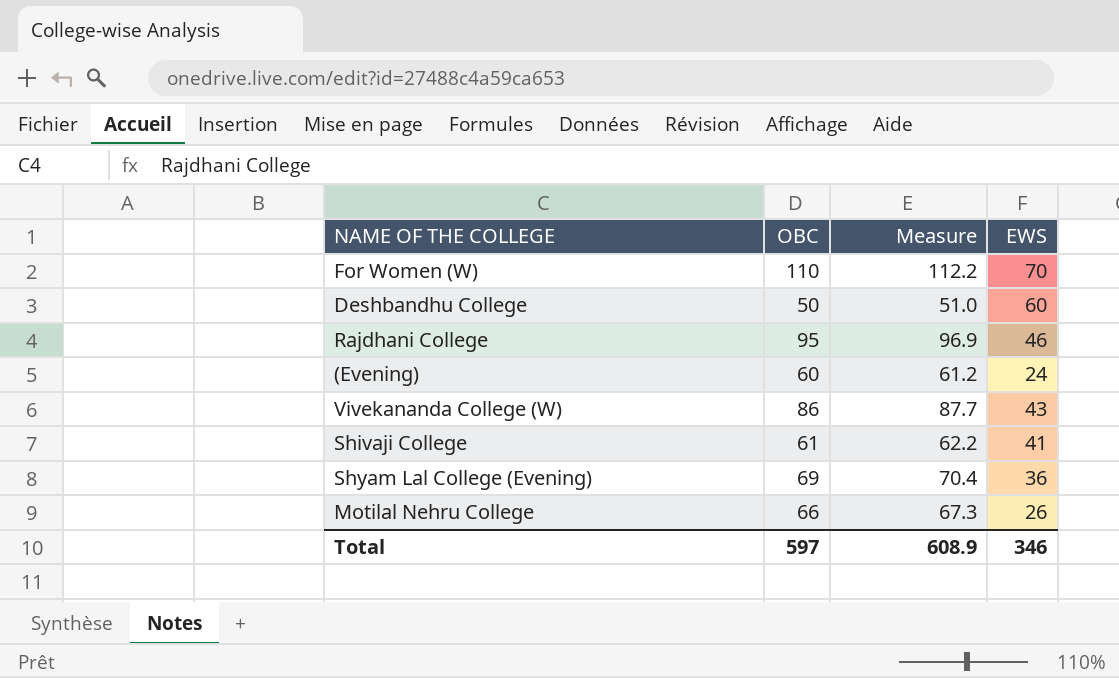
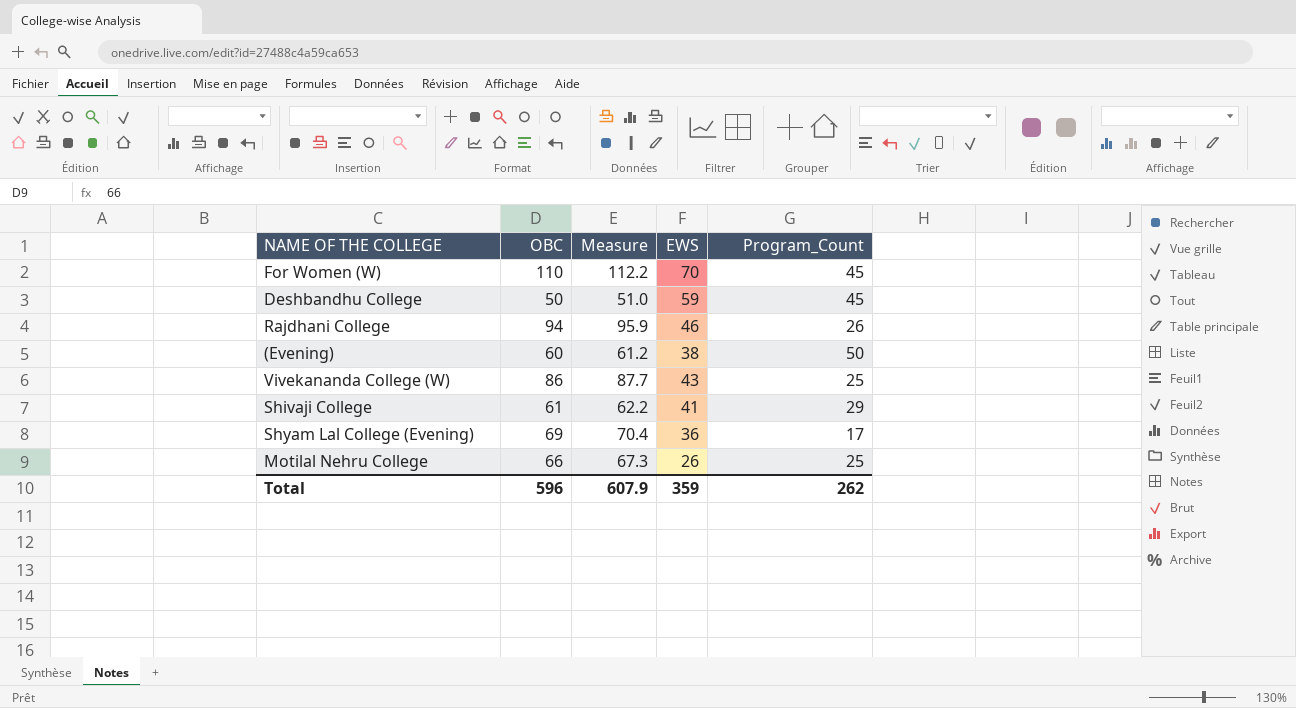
column Program_Count | position: none -> 5
Deshbandhu College | EWS: 60 -> 59
Rajdhani College | OBC: 95 -> 94
Rajdhani College | Measure: 96.9 -> 95.9
(Evening) | EWS: 24 -> 38
Total | OBC: 597 -> 596
Total | Measure: 608.9 -> 607.9
Total | EWS: 346 -> 359

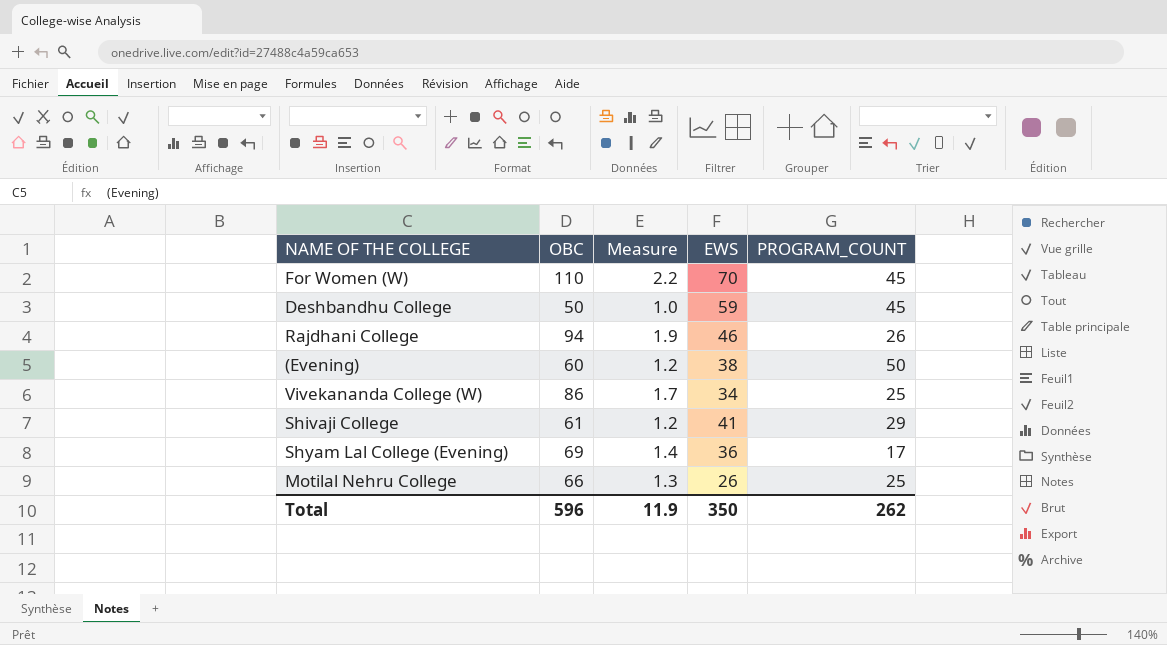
column Measure | formula: [OBC] * 1.02 -> [OBC] * 0.02
column name: Program_Count -> PROGRAM_COUNT
Vivekananda College (W) | EWS: 43 -> 34
Total | Measure: 607.9 -> 11.9
Total | EWS: 359 -> 350

